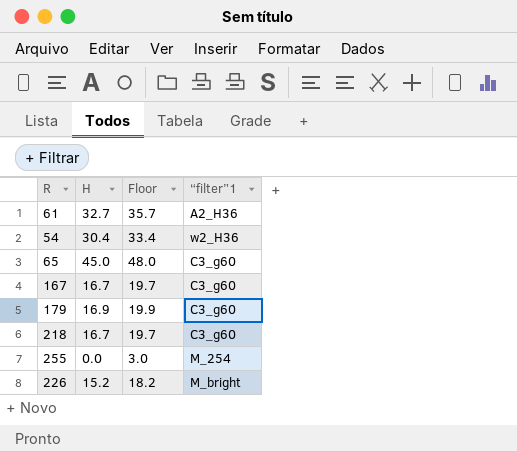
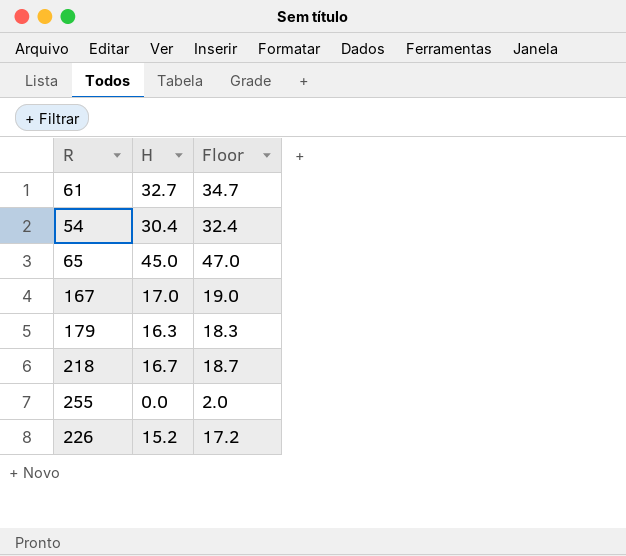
column “filter”1 | position: 4 -> none
column Floor | formula: [H] + 3 -> [H] + 2
167 | H: 16.7 -> 17.0
179 | H: 16.9 -> 16.3

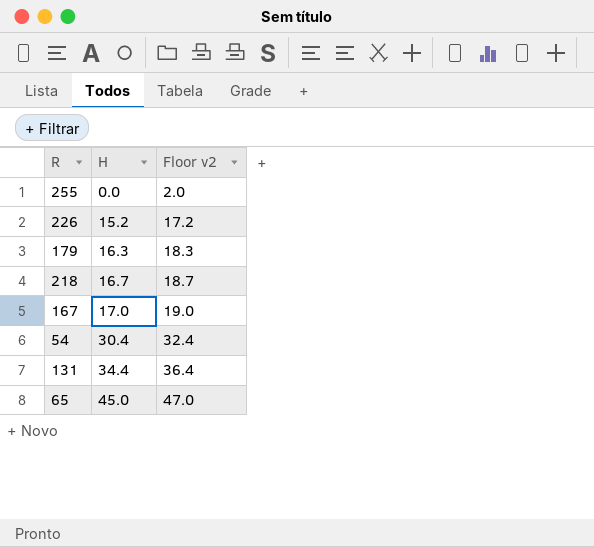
row order: none -> H ascending
column name: Floor -> Floor v2
row 61: 32.7 | 34.7 -> none
row 131: none -> 34.4 | 36.4

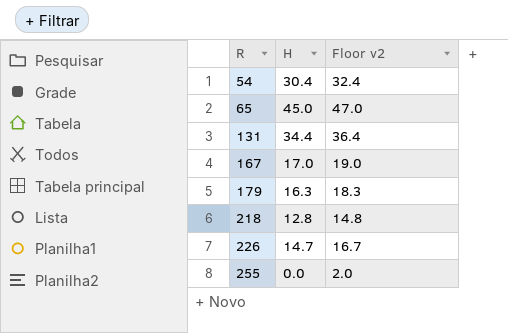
row order: H ascending -> R ascending
218 | H: 16.7 -> 12.8
218 | Floor v2: 18.7 -> 14.8
226 | H: 15.2 -> 14.7
226 | Floor v2: 17.2 -> 16.7

